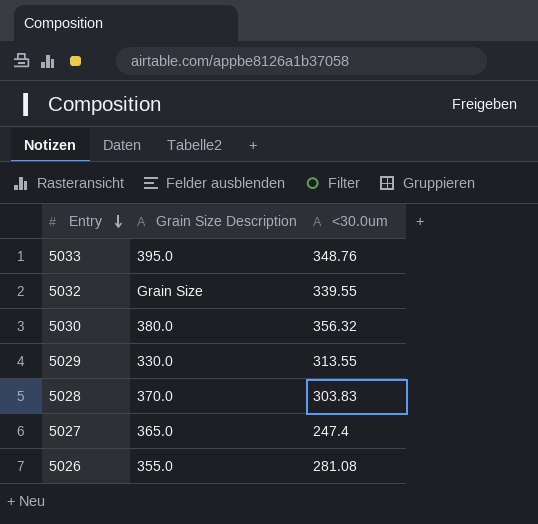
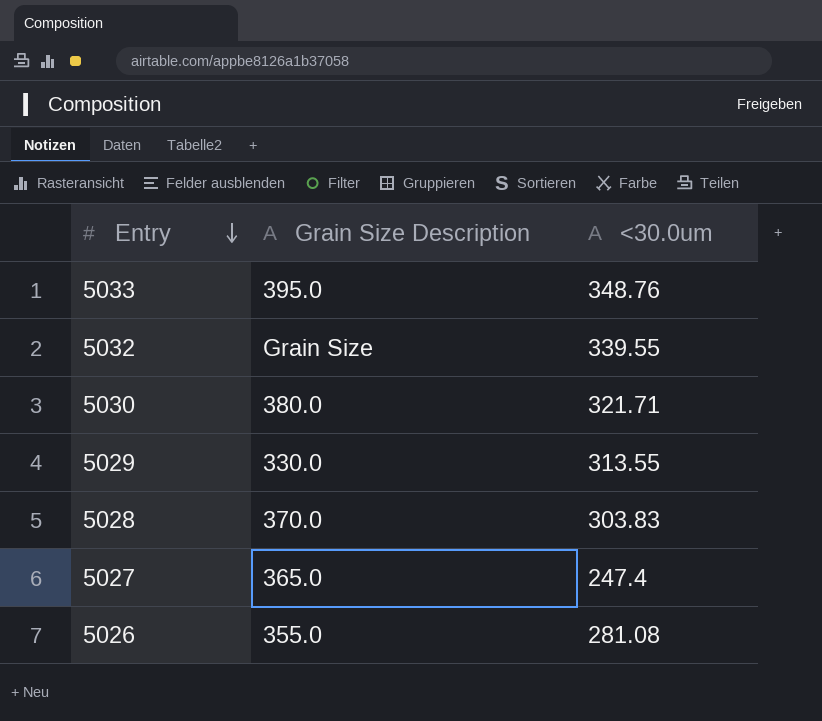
5030 | <30.0um: 356.32 -> 321.71

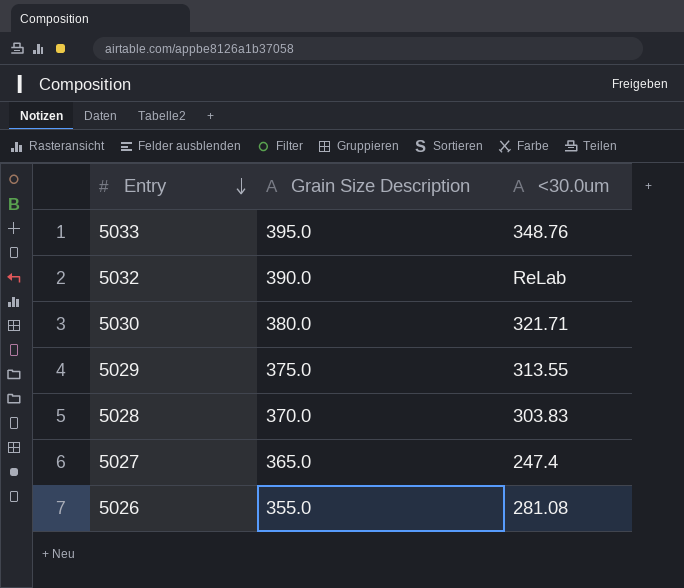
5032 | Grain Size Description: Grain Size -> 390.0
5032 | <30.0um: 339.55 -> ReLab
5029 | Grain Size Description: 330.0 -> 375.0

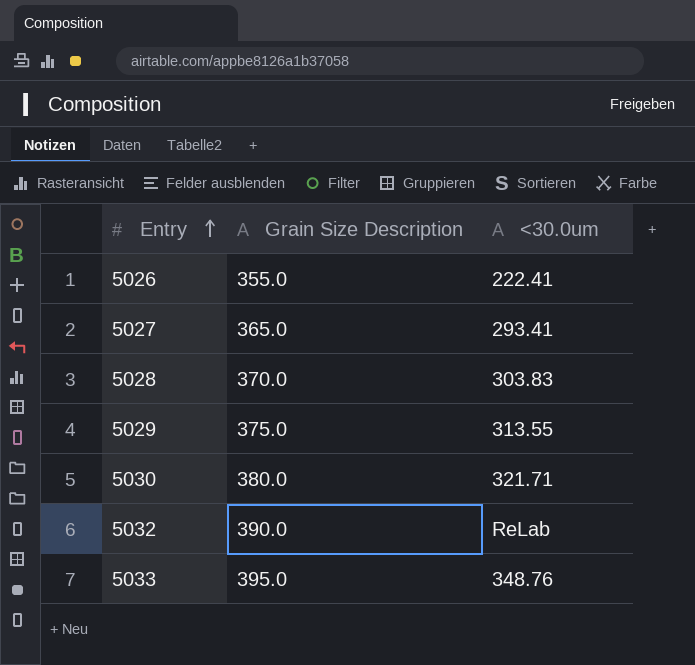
row order: Entry descending -> Entry ascending
5026 | <30.0um: 281.08 -> 222.41
5027 | <30.0um: 247.4 -> 293.41

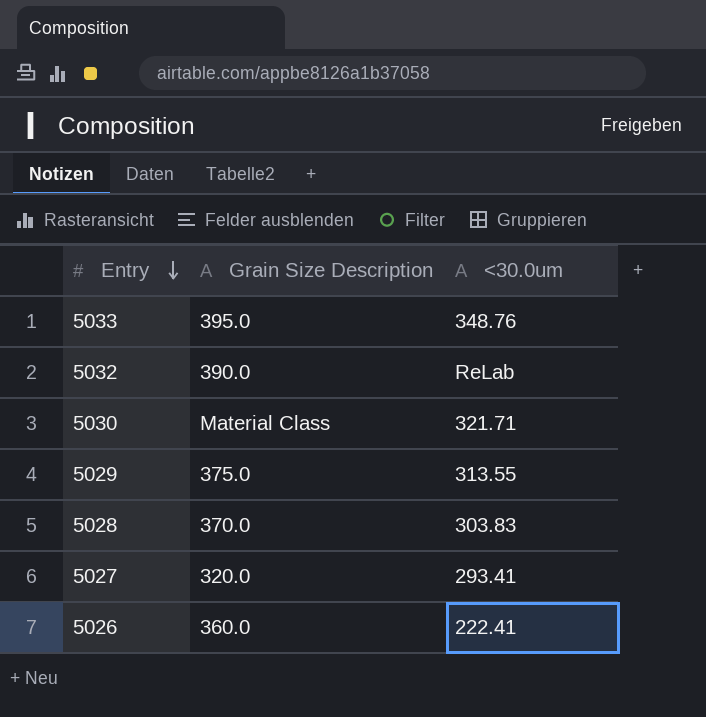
row order: Entry ascending -> Entry descending
5030 | Grain Size Description: 380.0 -> Material Class
5027 | Grain Size Description: 365.0 -> 320.0
5026 | Grain Size Description: 355.0 -> 360.0

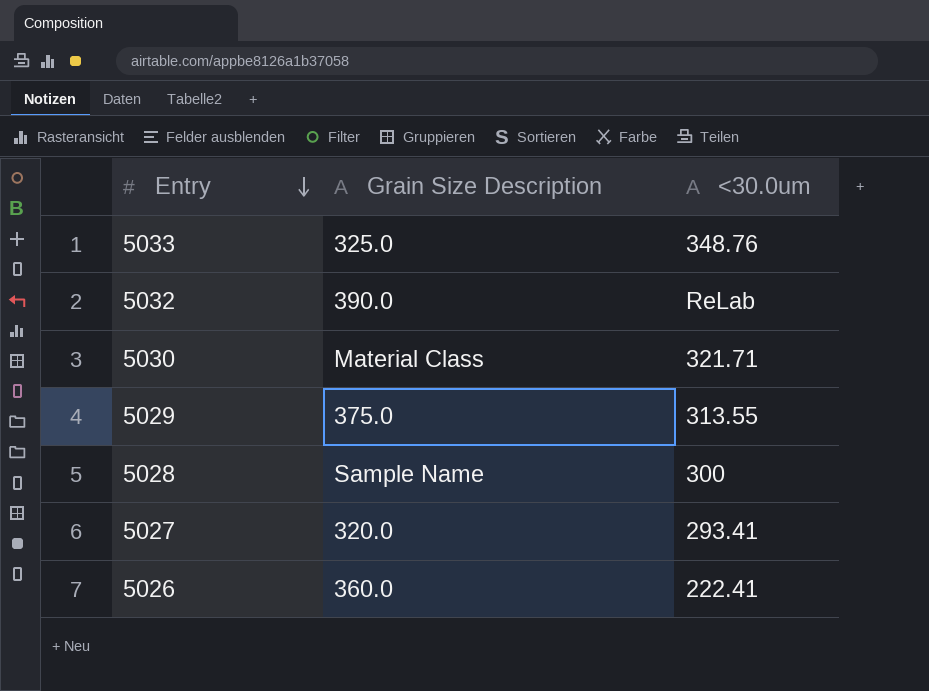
5033 | Grain Size Description: 395.0 -> 325.0
5028 | Grain Size Description: 370.0 -> Sample Name
5028 | <30.0um: 303.83 -> 300

